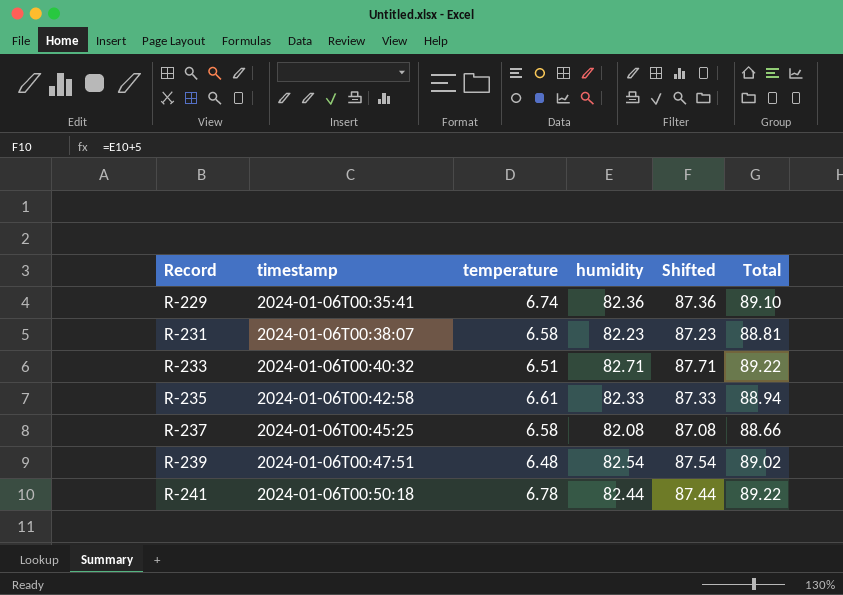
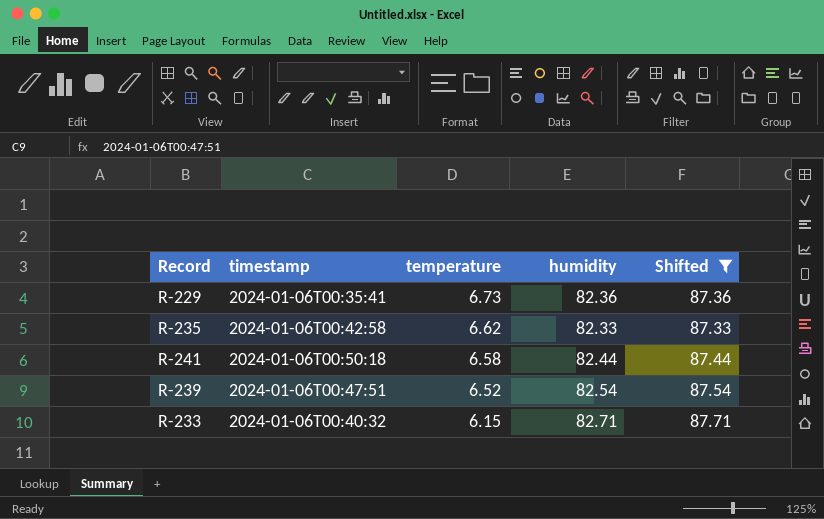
filter: none -> Shifted >= 87.33
row order: Record ascending -> temperature descending
column Total | formula: [temperature] + [humidity] -> none
R-229 | temperature: 6.74 -> 6.73
R-235 | temperature: 6.61 -> 6.62
R-241 | temperature: 6.78 -> 6.58
R-239 | temperature: 6.48 -> 6.52
R-233 | temperature: 6.51 -> 6.15

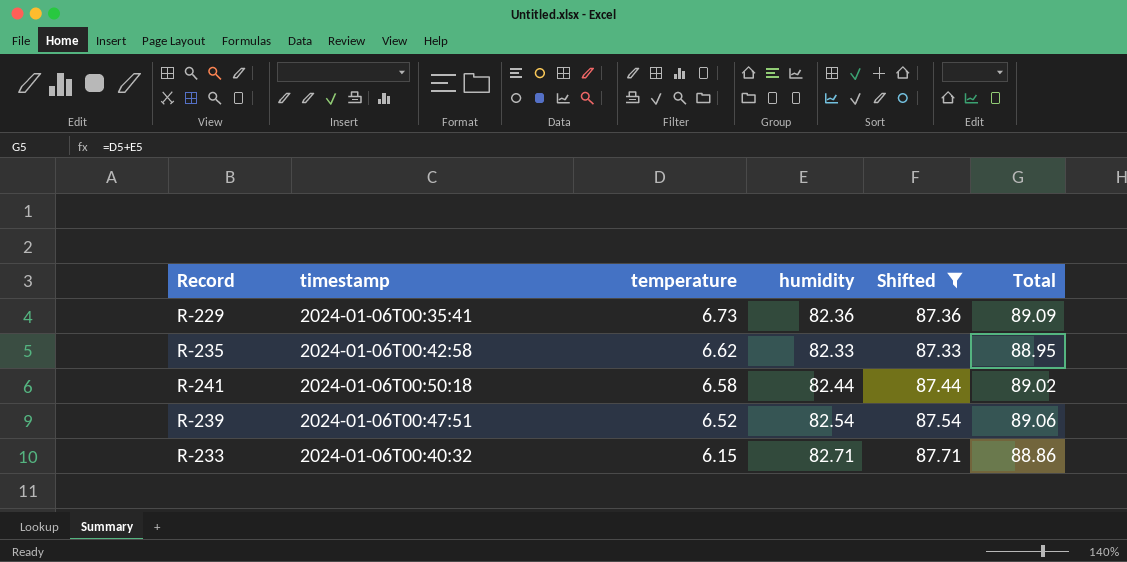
column Total | formula: none -> [temperature] + [humidity]

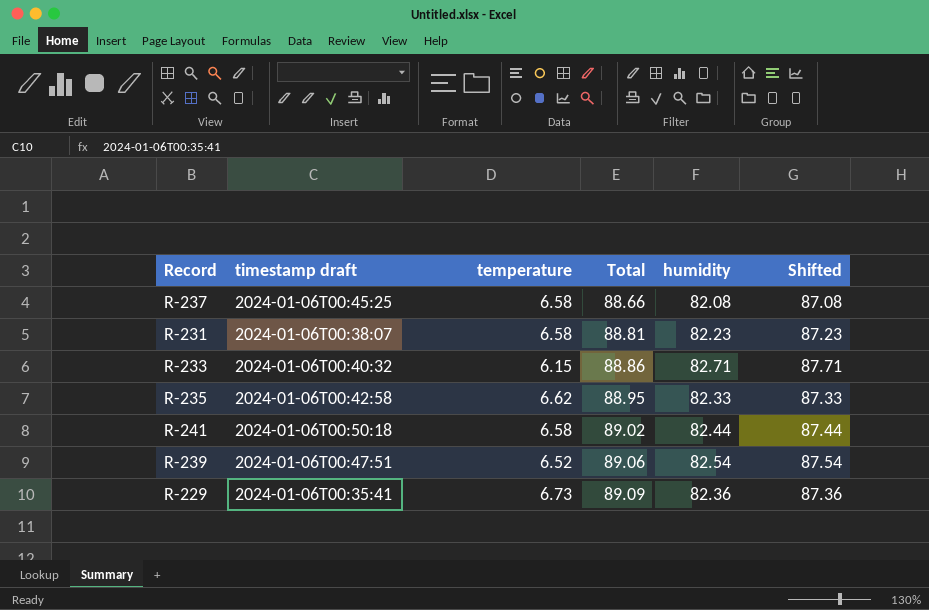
filter: Shifted >= 87.33 -> none
row order: temperature descending -> Total ascending
column name: timestamp -> timestamp draft
column Total | position: 6 -> 4

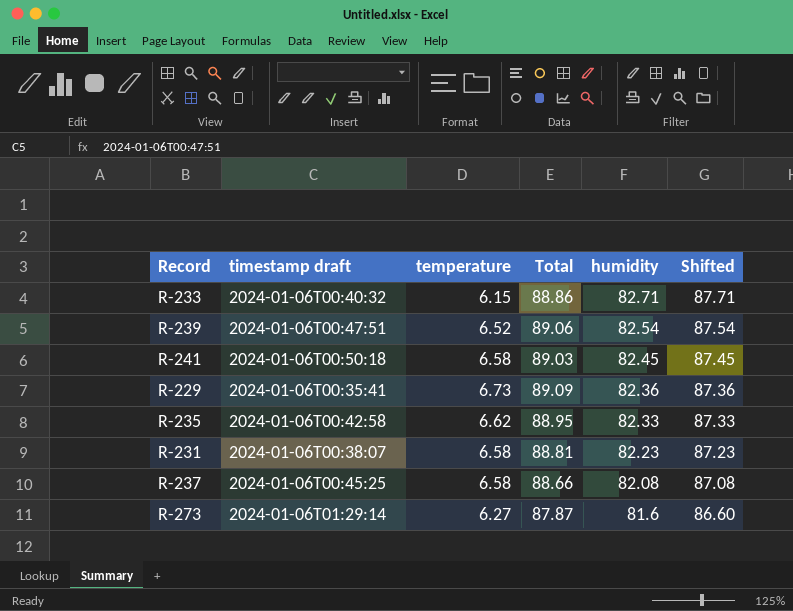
row order: Total ascending -> humidity descending
R-241 | Total: 89.02 -> 89.03
R-241 | humidity: 82.44 -> 82.45
R-241 | Shifted: 87.44 -> 87.45
row R-273: none -> 2024-01-06T01:29:14 | 6.27 | 87.87 | 81.6 | 86.60

